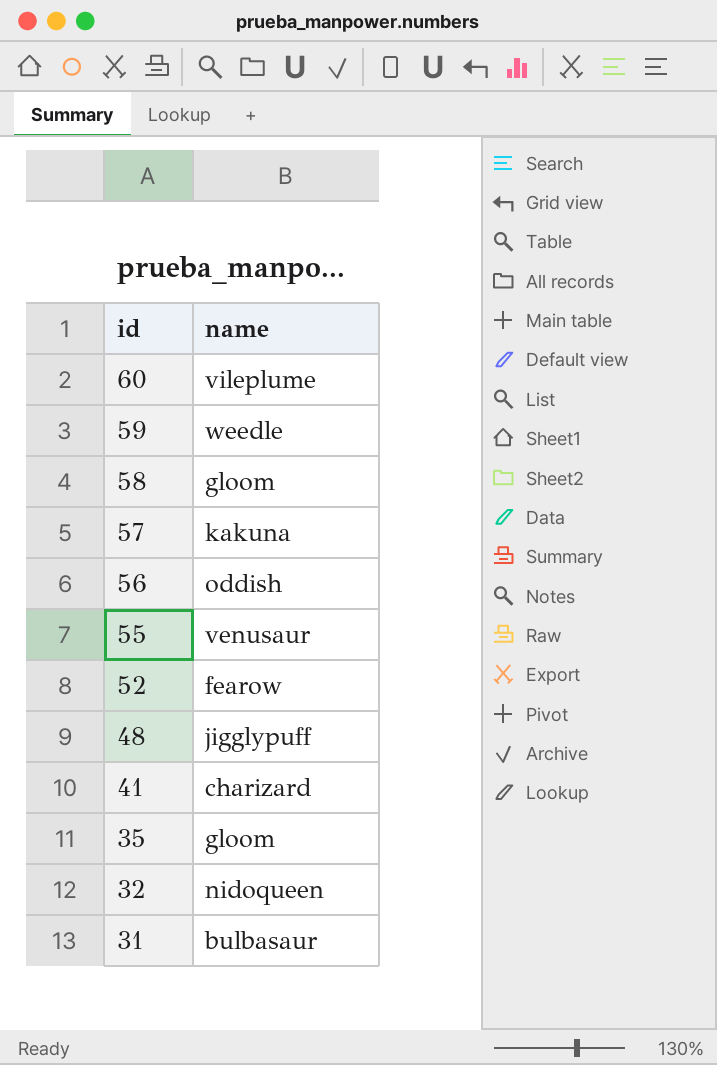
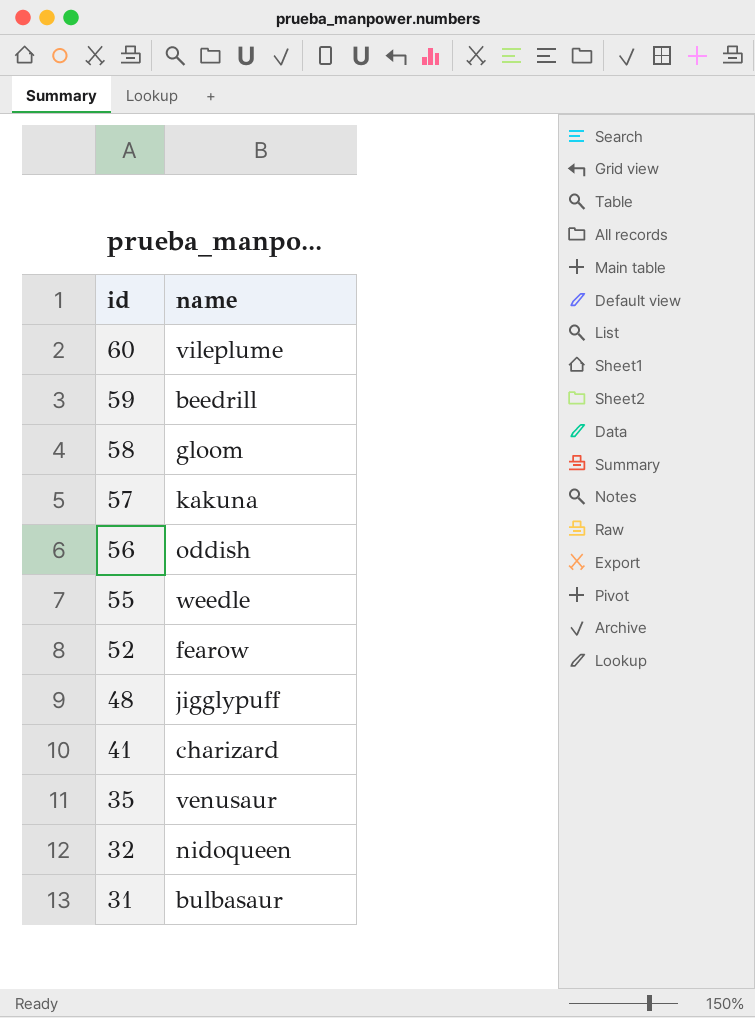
59 | name: weedle -> beedrill
55 | name: venusaur -> weedle
35 | name: gloom -> venusaur

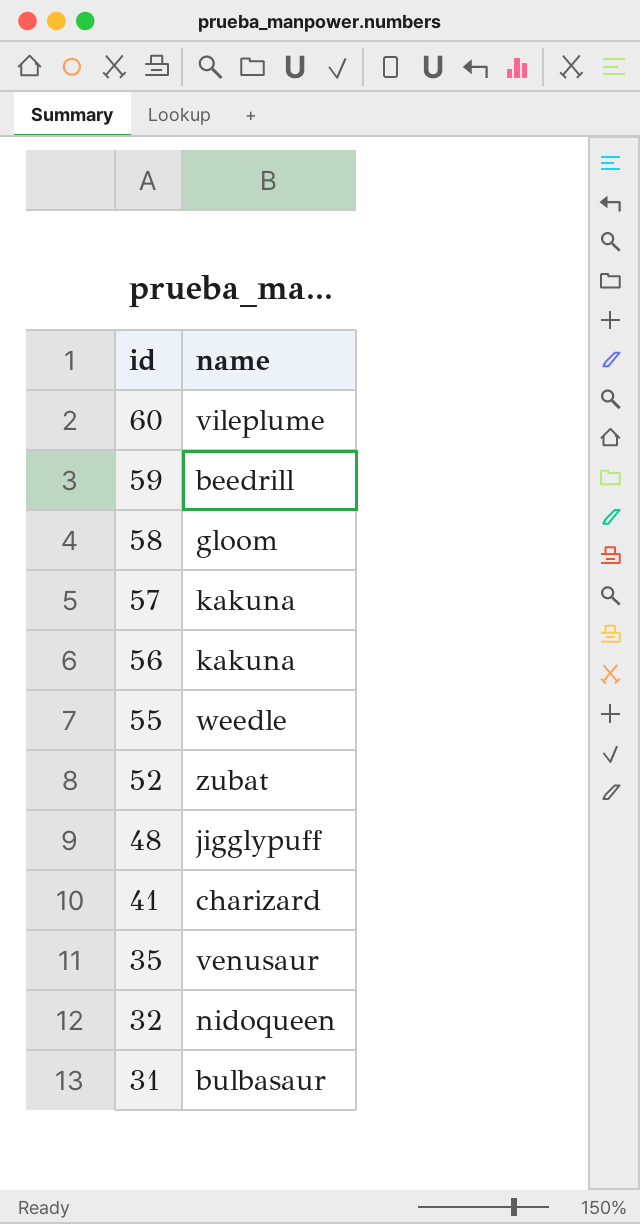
56 | name: oddish -> kakuna
52 | name: fearow -> zubat

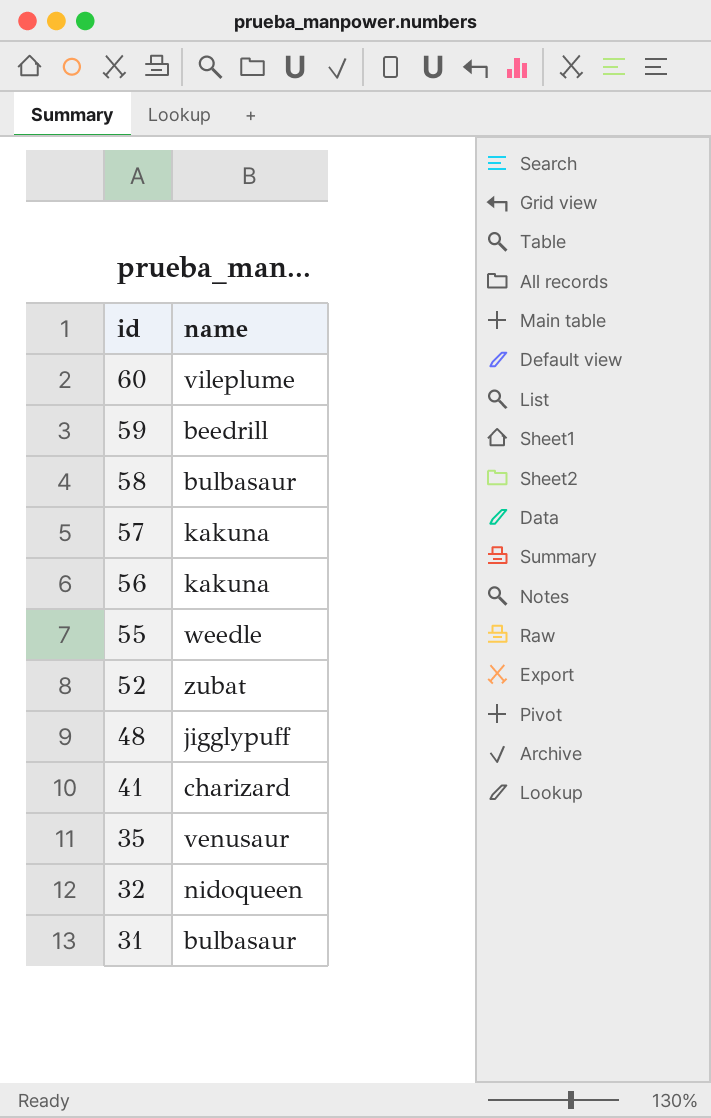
58 | name: gloom -> bulbasaur

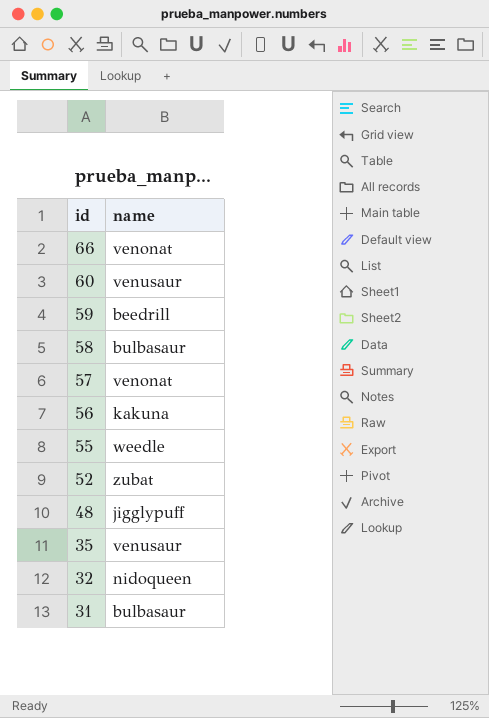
row 41: charizard -> none
row 66: none -> venonat
60 | name: vileplume -> venusaur
57 | name: kakuna -> venonat

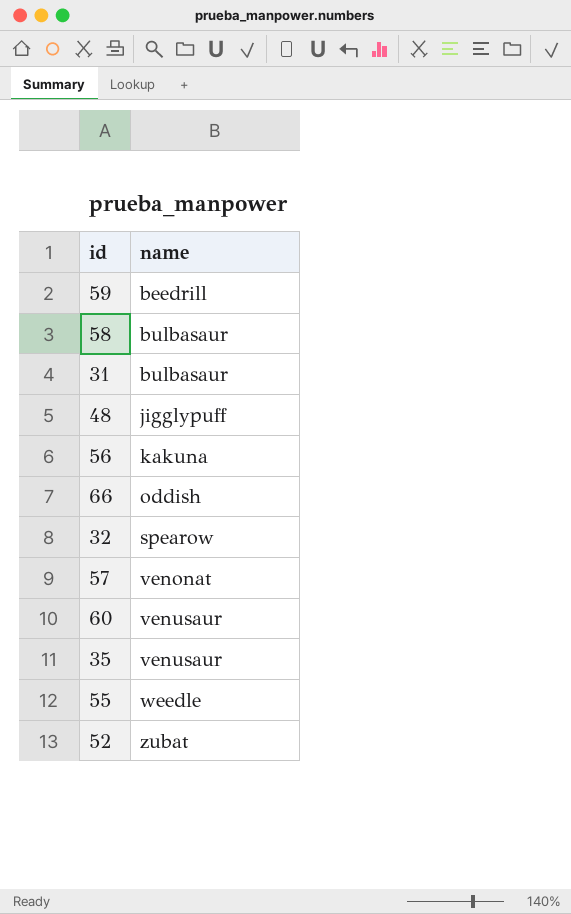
row order: id descending -> name ascending
66 | name: venonat -> oddish
32 | name: nidoqueen -> spearow

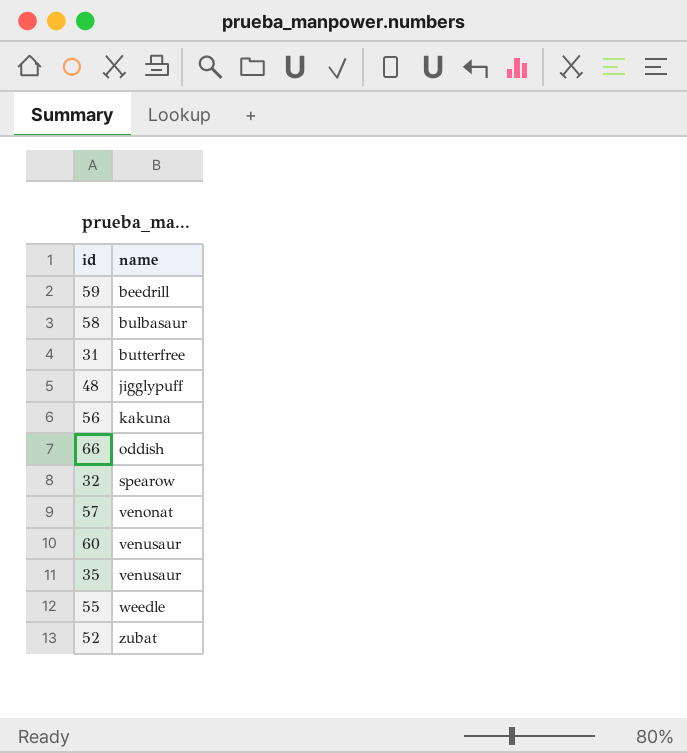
31 | name: bulbasaur -> butterfree

